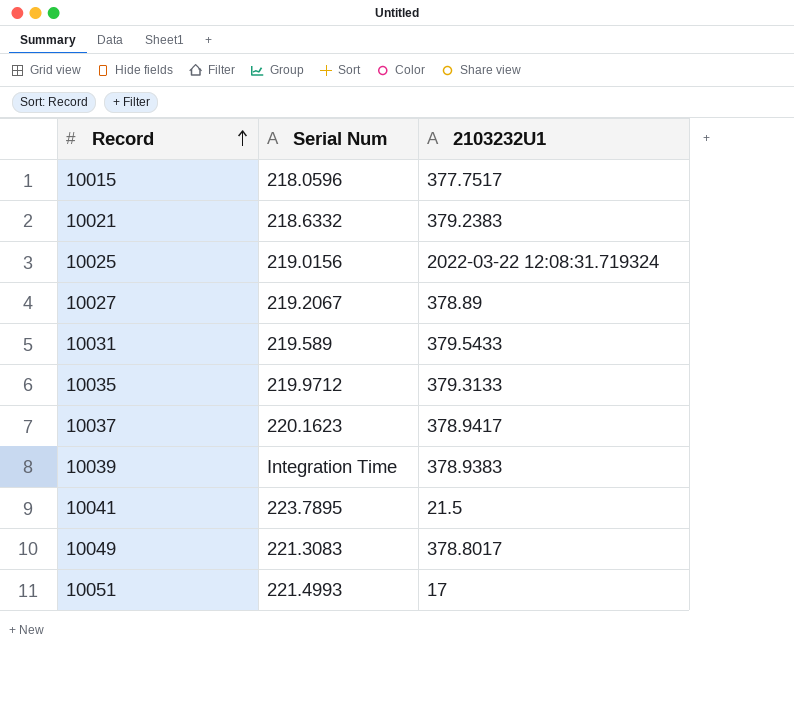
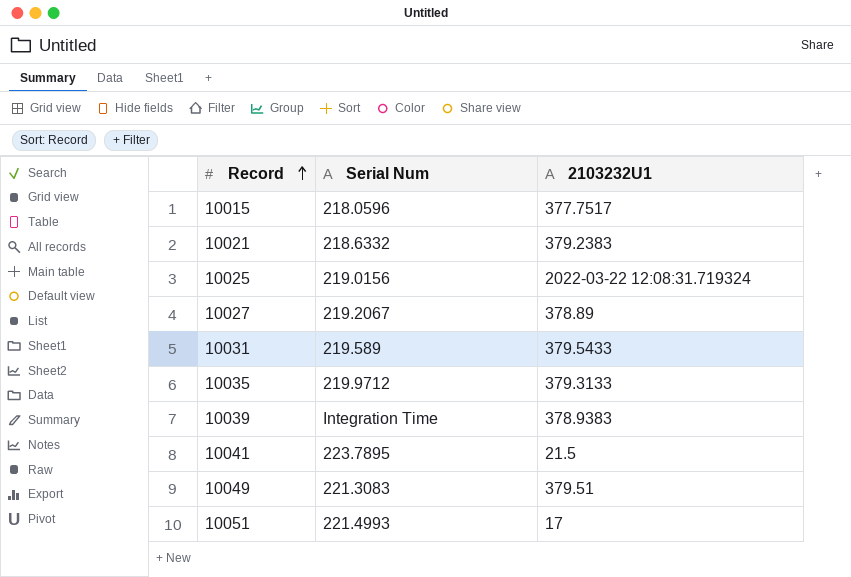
row 10037: 220.1623 | 378.9417 -> none
10049 | 2103232U1: 378.8017 -> 379.51

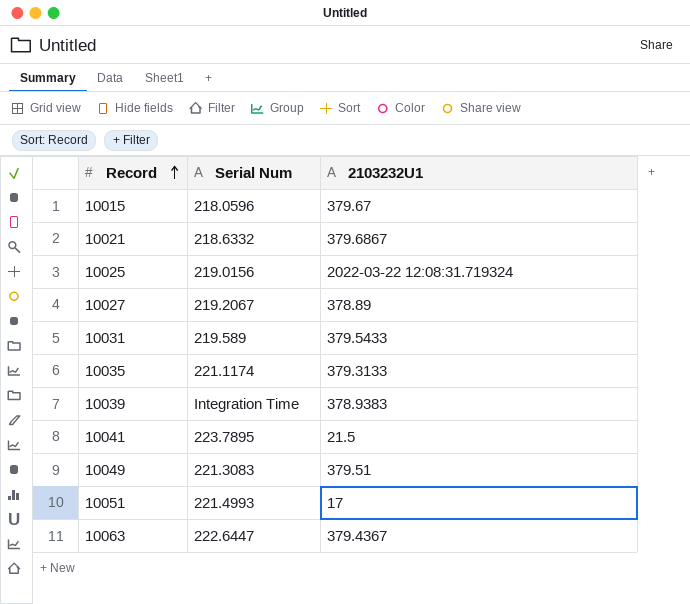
10015 | 2103232U1: 377.7517 -> 379.67
10021 | 2103232U1: 379.2383 -> 379.6867
10035 | Serial Num: 219.9712 -> 221.1174
row 10063: none -> 222.6447 | 379.4367

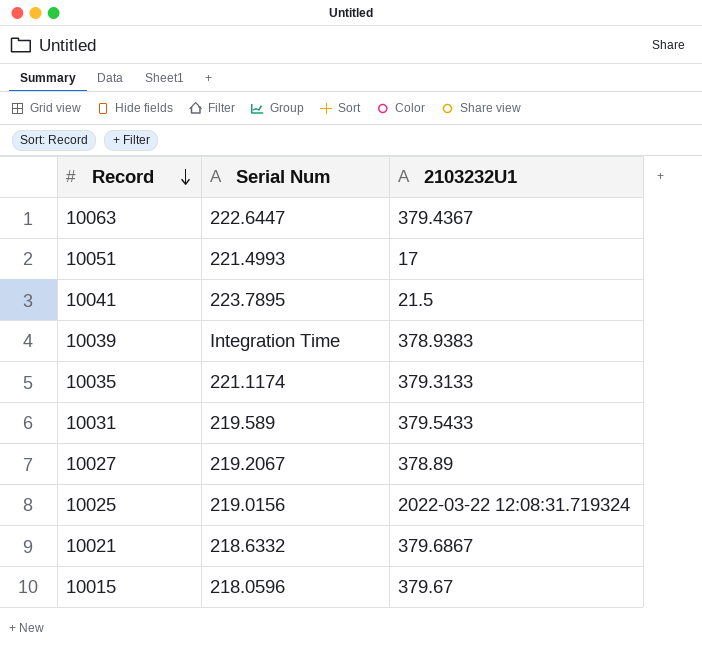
row order: Record ascending -> Record descending
row 10049: 221.3083 | 379.51 -> none

